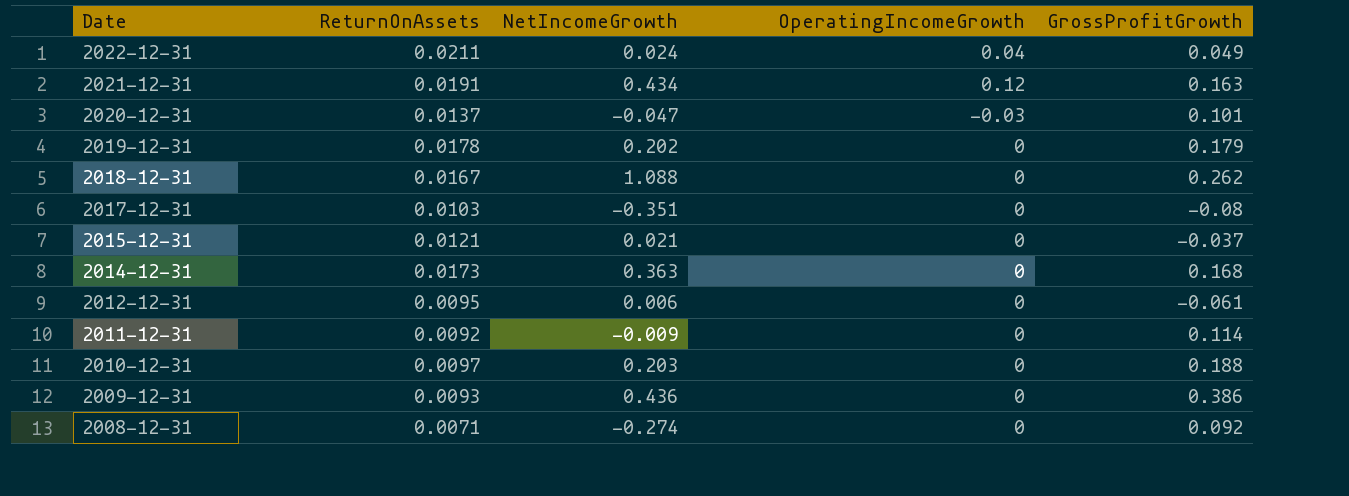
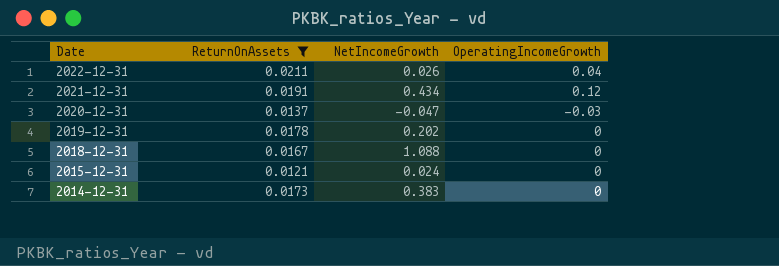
filter: none -> ReturnOnAssets >= 0.0121
column GrossProfitGrowth | position: 5 -> none
2022-12-31 | NetIncomeGrowth: 0.024 -> 0.026
2015-12-31 | NetIncomeGrowth: 0.021 -> 0.024
2014-12-31 | NetIncomeGrowth: 0.363 -> 0.383

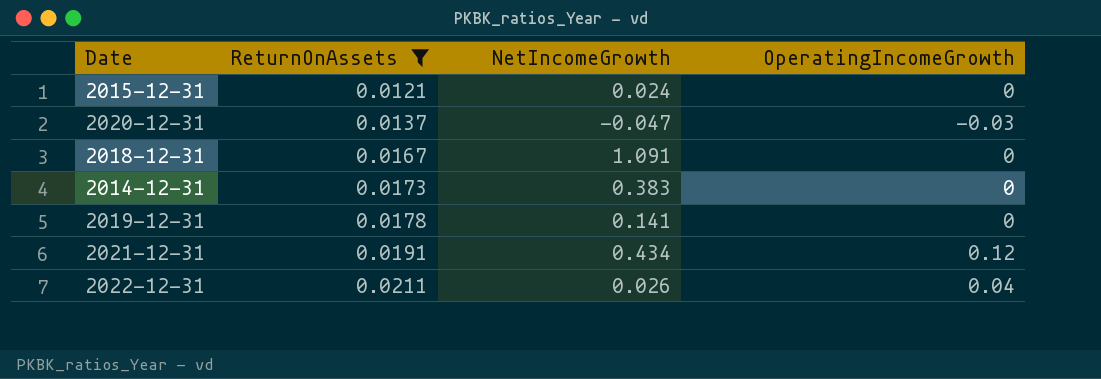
row order: Date descending -> ReturnOnAssets ascending
2018-12-31 | NetIncomeGrowth: 1.088 -> 1.091
2019-12-31 | NetIncomeGrowth: 0.202 -> 0.141

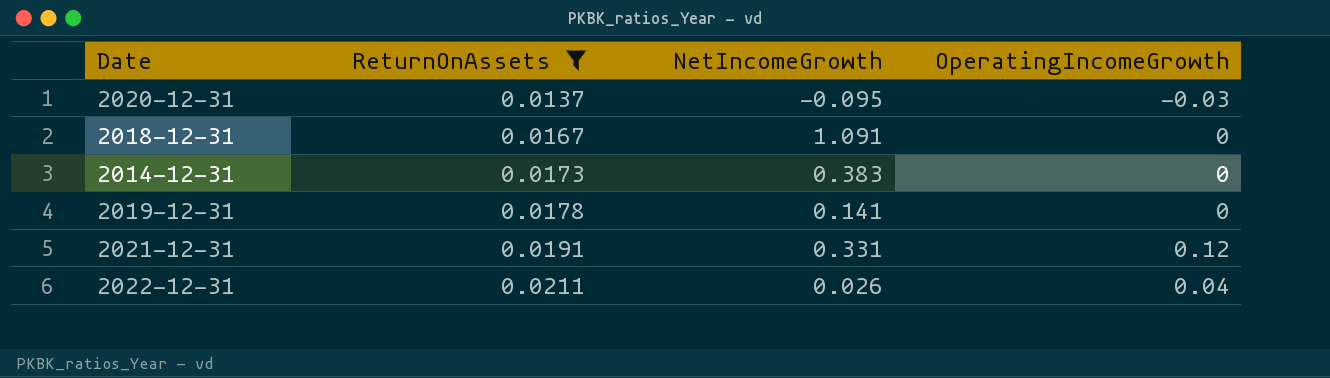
row 2015-12-31: 0.0121 | 0.024 | 0 -> none
2020-12-31 | NetIncomeGrowth: -0.047 -> -0.095
2021-12-31 | NetIncomeGrowth: 0.434 -> 0.331

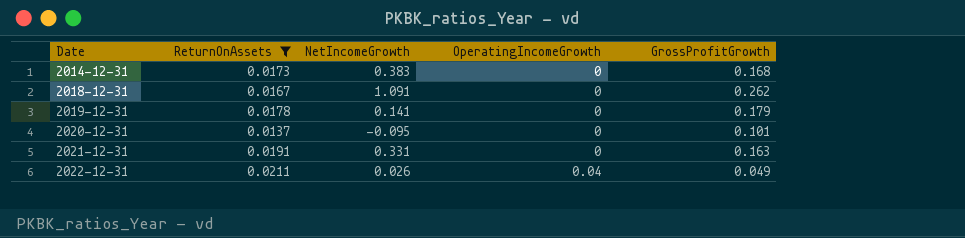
row order: ReturnOnAssets ascending -> Date ascending
column GrossProfitGrowth | position: none -> 5
2020-12-31 | OperatingIncomeGrowth: -0.03 -> 0
2021-12-31 | OperatingIncomeGrowth: 0.12 -> 0

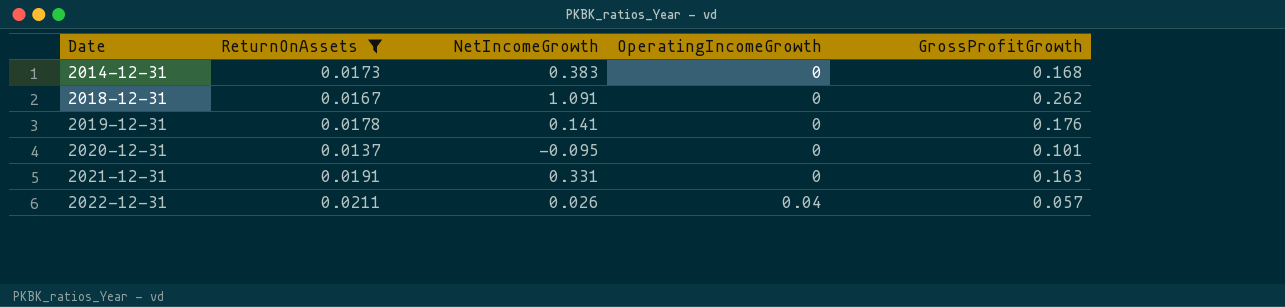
2019-12-31 | GrossProfitGrowth: 0.179 -> 0.176
2022-12-31 | GrossProfitGrowth: 0.049 -> 0.057

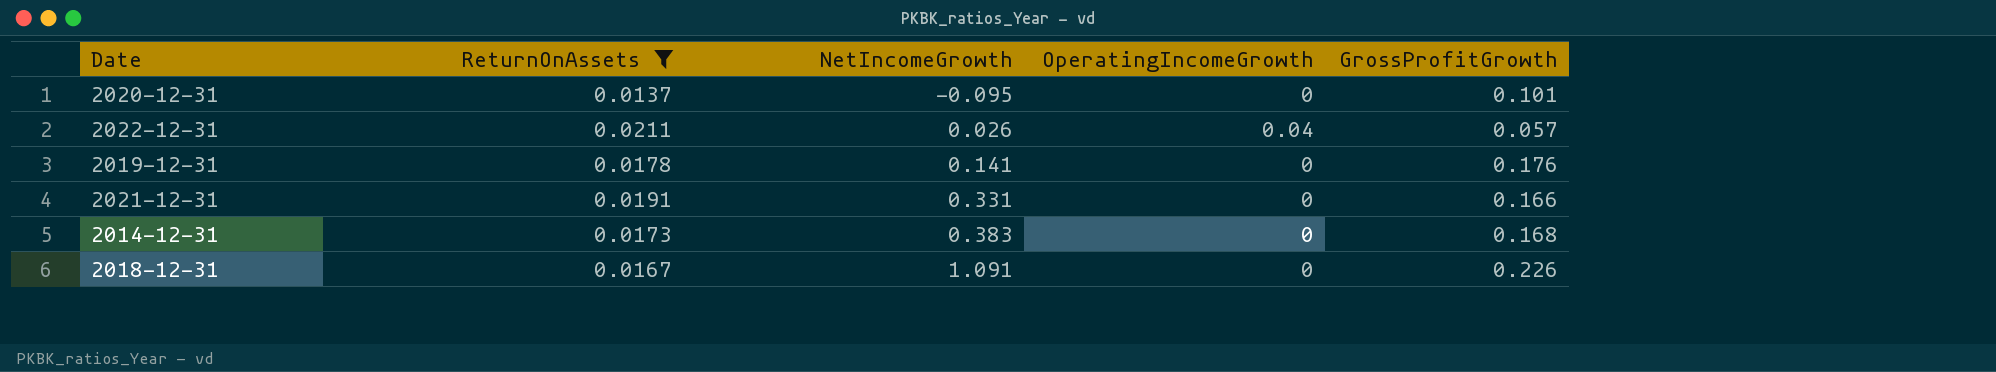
row order: Date ascending -> NetIncomeGrowth ascending
2021-12-31 | GrossProfitGrowth: 0.163 -> 0.166
2018-12-31 | GrossProfitGrowth: 0.262 -> 0.226

